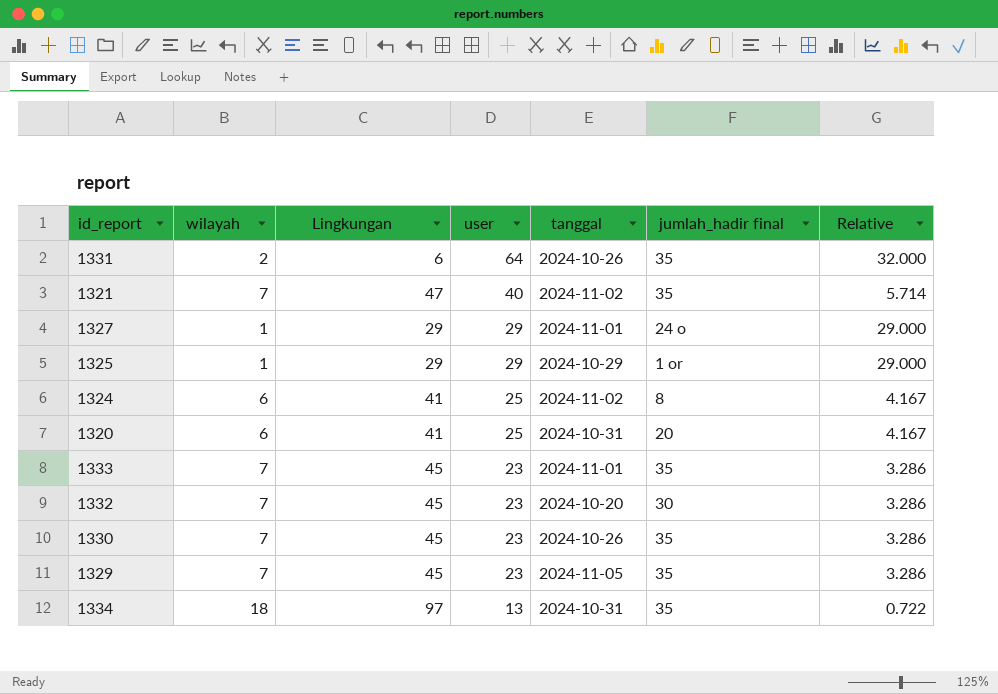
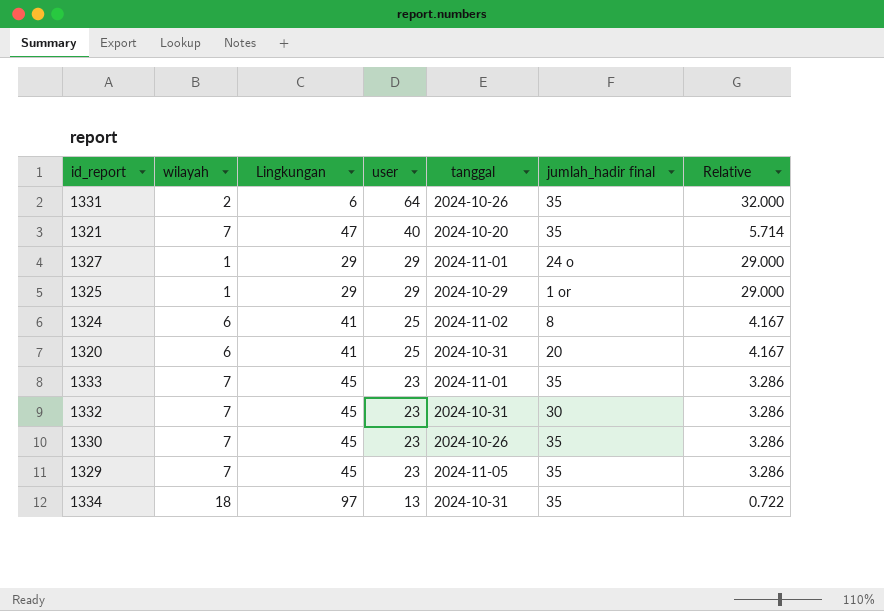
1321 | tanggal: 2024-11-02 -> 2024-10-20
1332 | tanggal: 2024-10-20 -> 2024-10-31

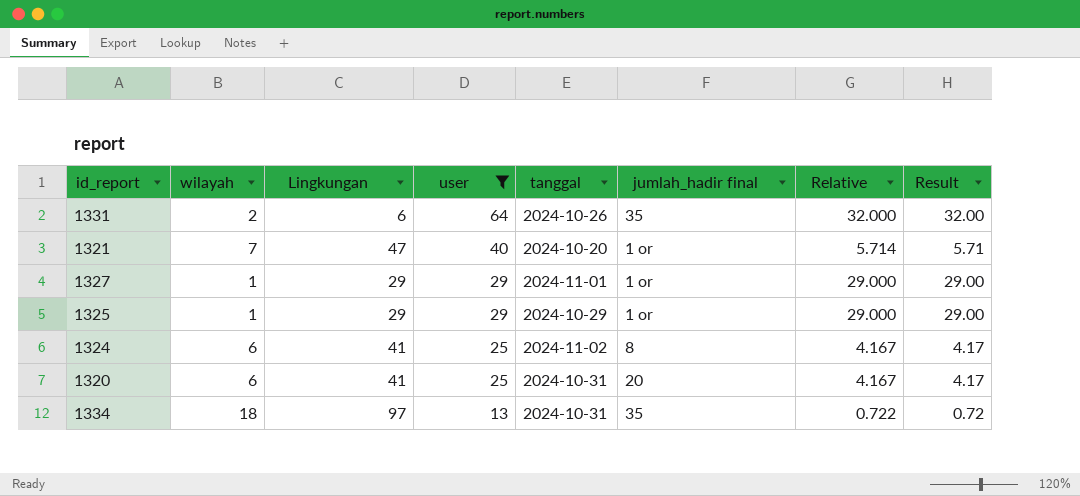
filter: none -> user != 23
column Result | formula: none -> [user] / [wilayah]
1321 | jumlah_hadir final: 35 -> 1 or
1327 | jumlah_hadir final: 24 o -> 1 or

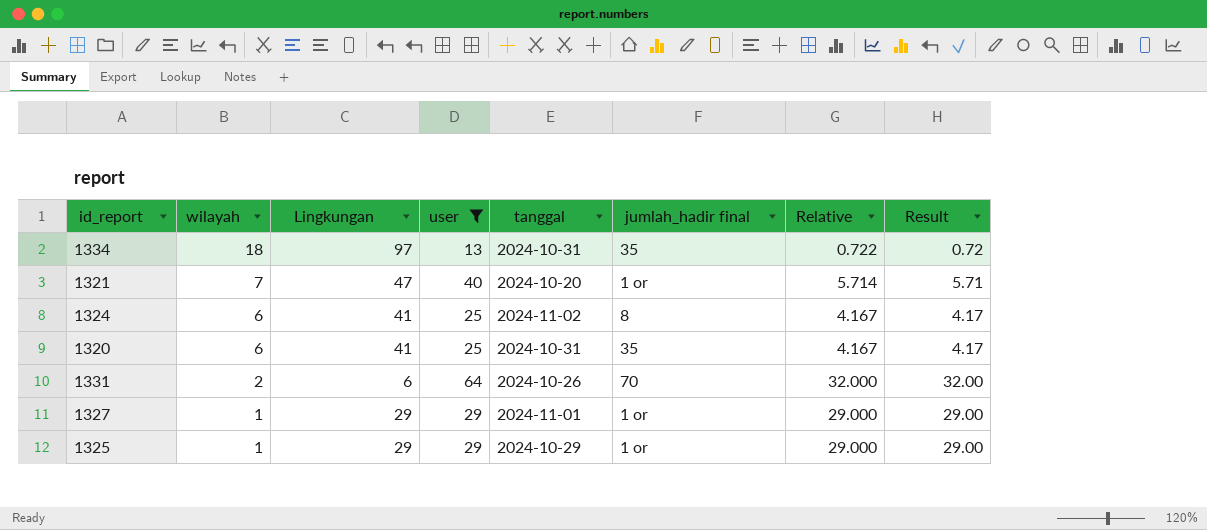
row order: user descending -> wilayah descending
1320 | jumlah_hadir final: 20 -> 35
1331 | jumlah_hadir final: 35 -> 70

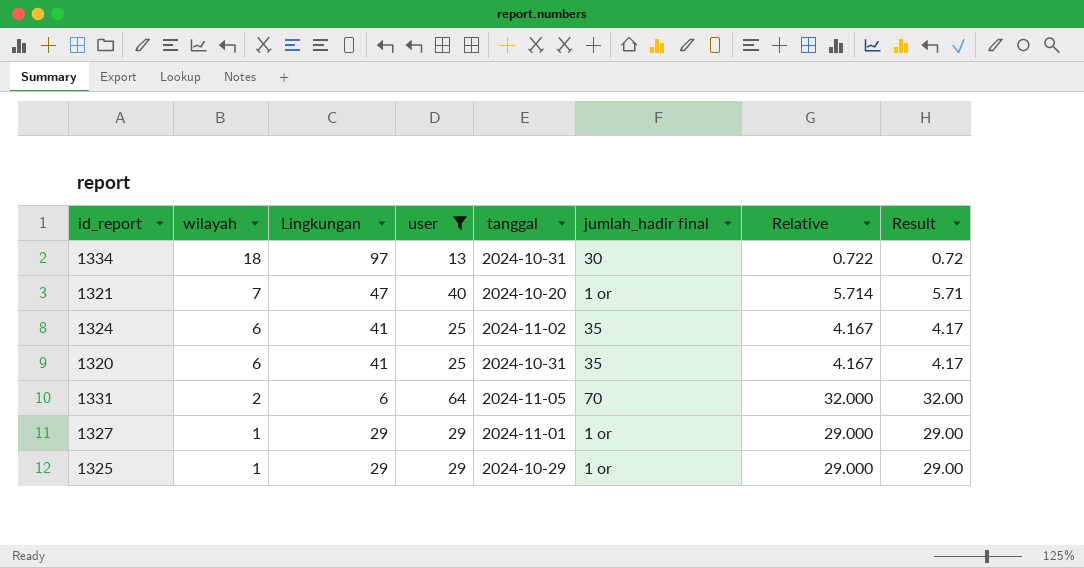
1334 | jumlah_hadir final: 35 -> 30
1324 | jumlah_hadir final: 8 -> 35
1331 | tanggal: 2024-10-26 -> 2024-11-05

